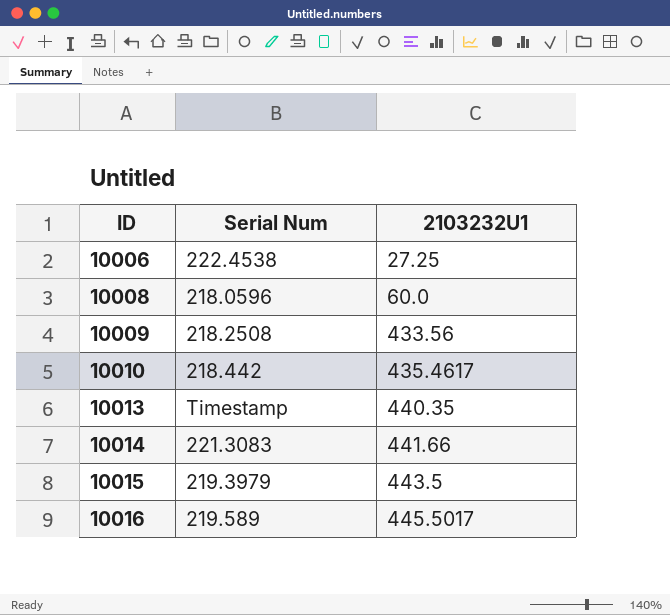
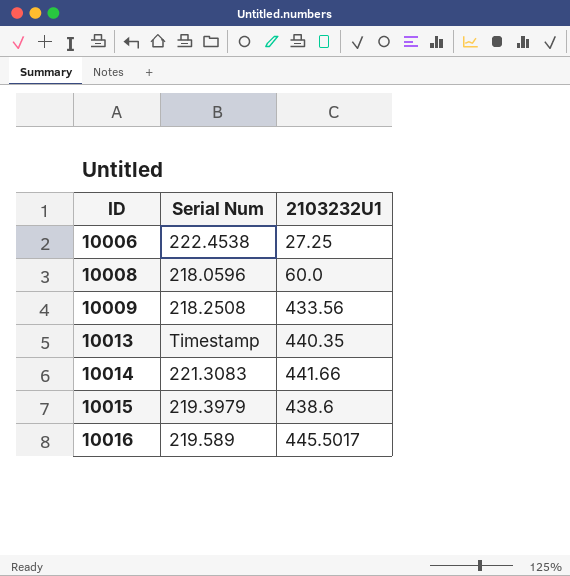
row 10010: 218.442 | 435.4617 -> none
10015 | 2103232U1: 443.5 -> 438.6

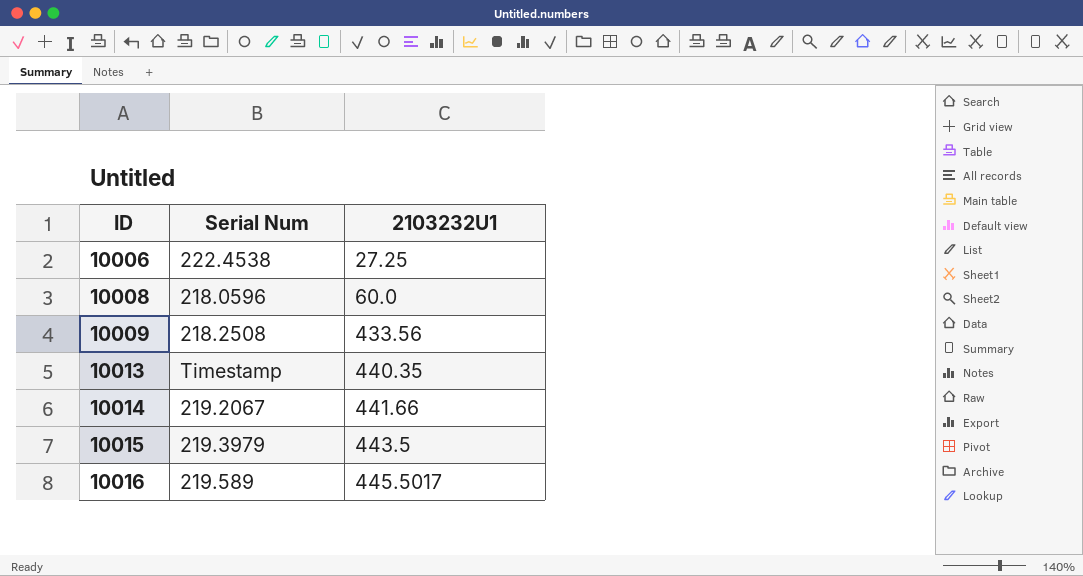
10014 | Serial Num: 221.3083 -> 219.2067
10015 | 2103232U1: 438.6 -> 443.5

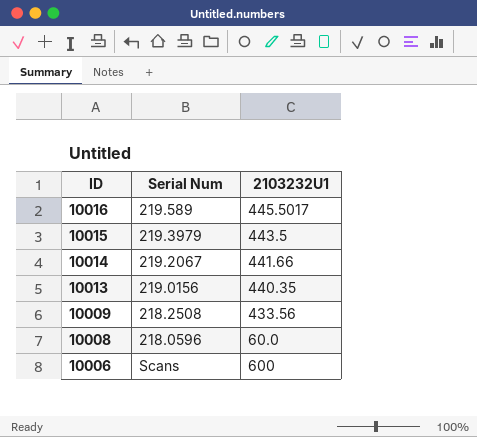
row order: ID ascending -> ID descending
10013 | Serial Num: Timestamp -> 219.0156
10006 | Serial Num: 222.4538 -> Scans
10006 | 2103232U1: 27.25 -> 600

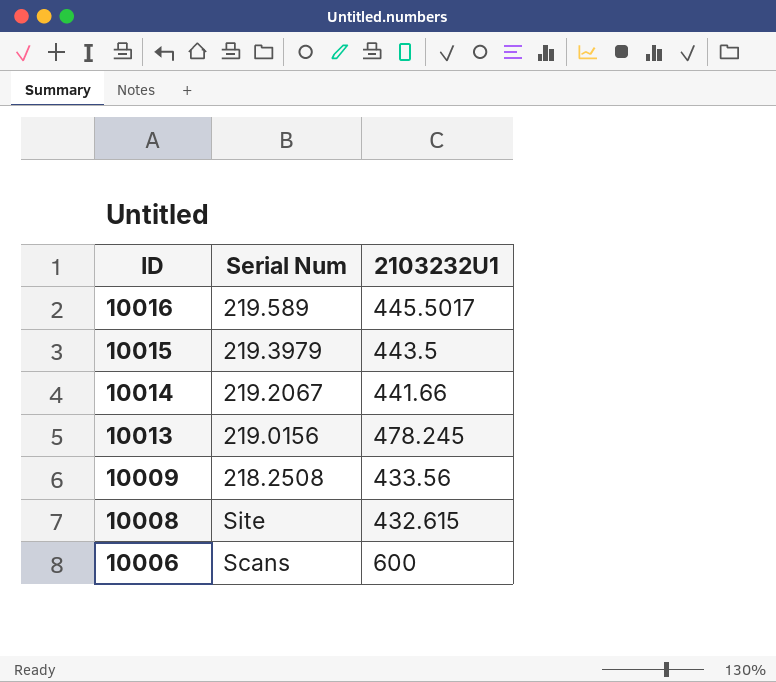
10013 | 2103232U1: 440.35 -> 478.245
10008 | Serial Num: 218.0596 -> Site
10008 | 2103232U1: 60.0 -> 432.615

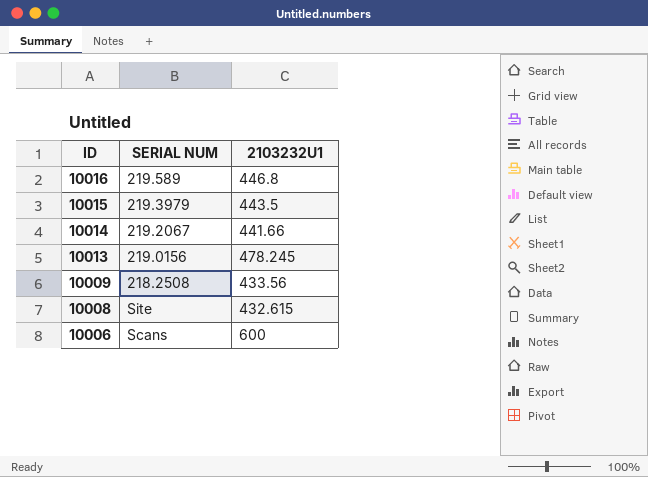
column name: Serial Num -> SERIAL NUM
10016 | 2103232U1: 445.5017 -> 446.8

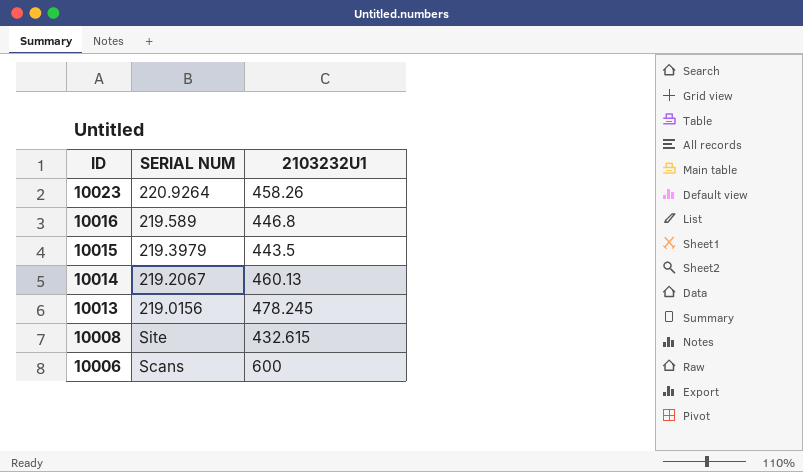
row 10009: 218.2508 | 433.56 -> none
row 10023: none -> 220.9264 | 458.26
10014 | 2103232U1: 441.66 -> 460.13

